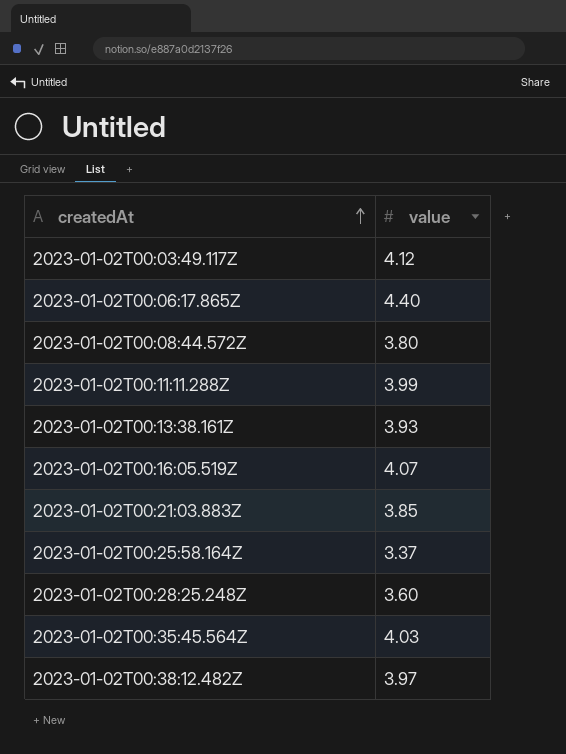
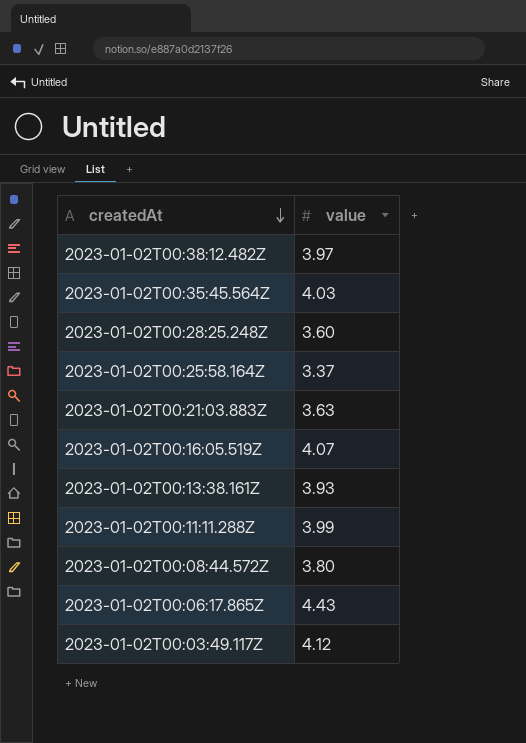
row order: createdAt ascending -> createdAt descending
2023-01-02T00:21:03.883Z | value: 3.85 -> 3.63
2023-01-02T00:06:17.865Z | value: 4.40 -> 4.43

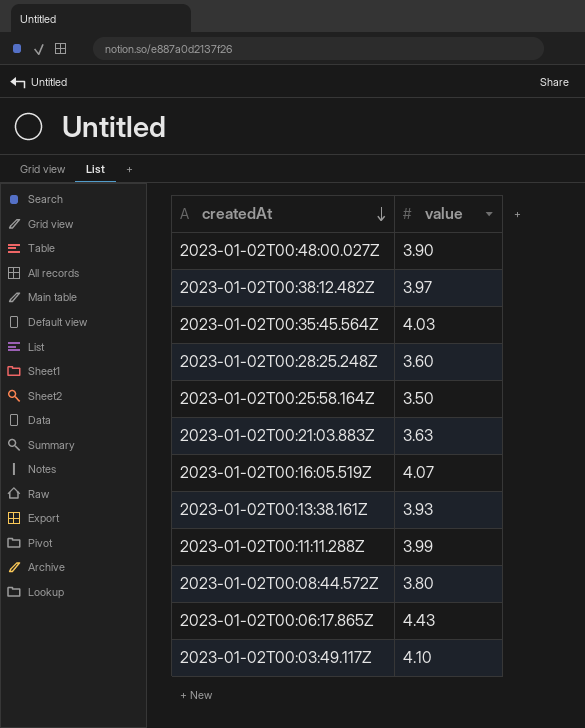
row 2023-01-02T00:48:00.027Z: none -> 3.90
2023-01-02T00:25:58.164Z | value: 3.37 -> 3.50
2023-01-02T00:03:49.117Z | value: 4.12 -> 4.10

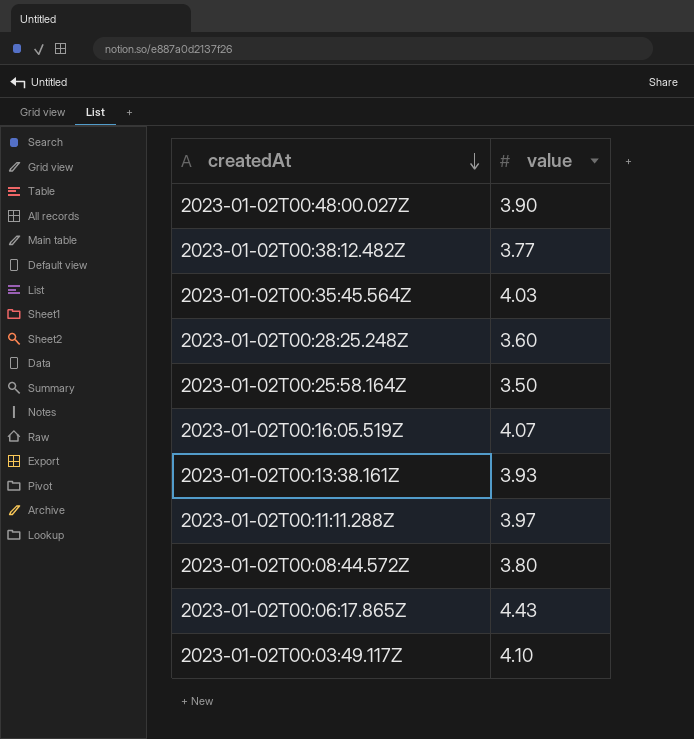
row 2023-01-02T00:21:03.883Z: 3.63 -> none
2023-01-02T00:38:12.482Z | value: 3.97 -> 3.77
2023-01-02T00:11:11.288Z | value: 3.99 -> 3.97

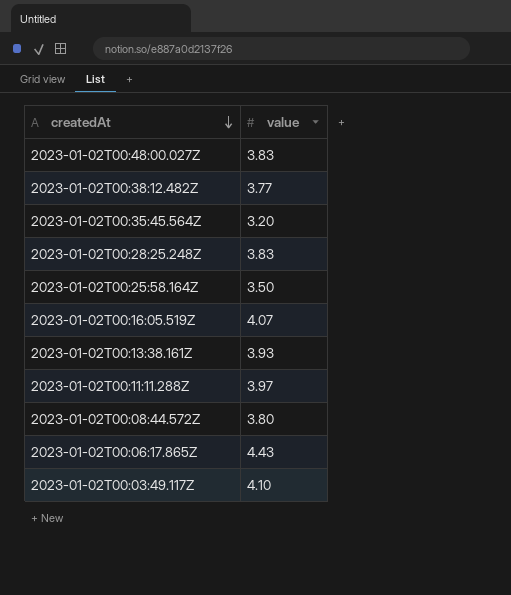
2023-01-02T00:48:00.027Z | value: 3.90 -> 3.83
2023-01-02T00:35:45.564Z | value: 4.03 -> 3.20
2023-01-02T00:28:25.248Z | value: 3.60 -> 3.83

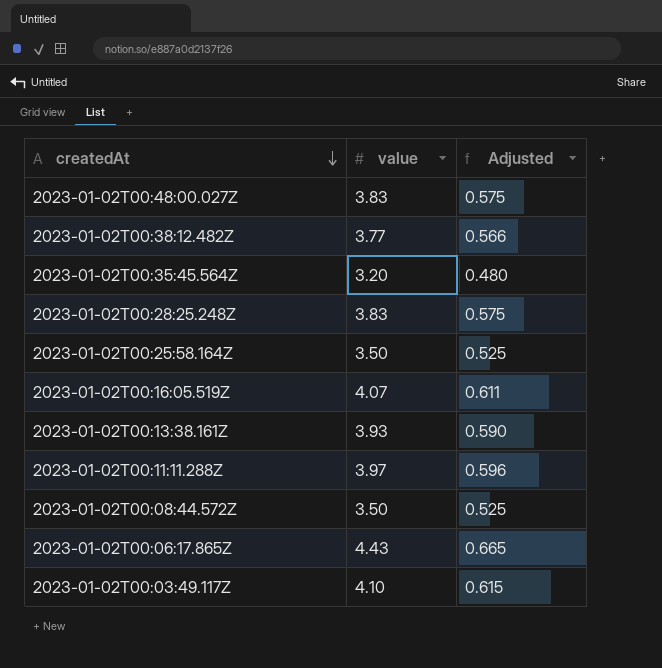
column Adjusted | formula: none -> [value] * 0.15
2023-01-02T00:08:44.572Z | value: 3.80 -> 3.50

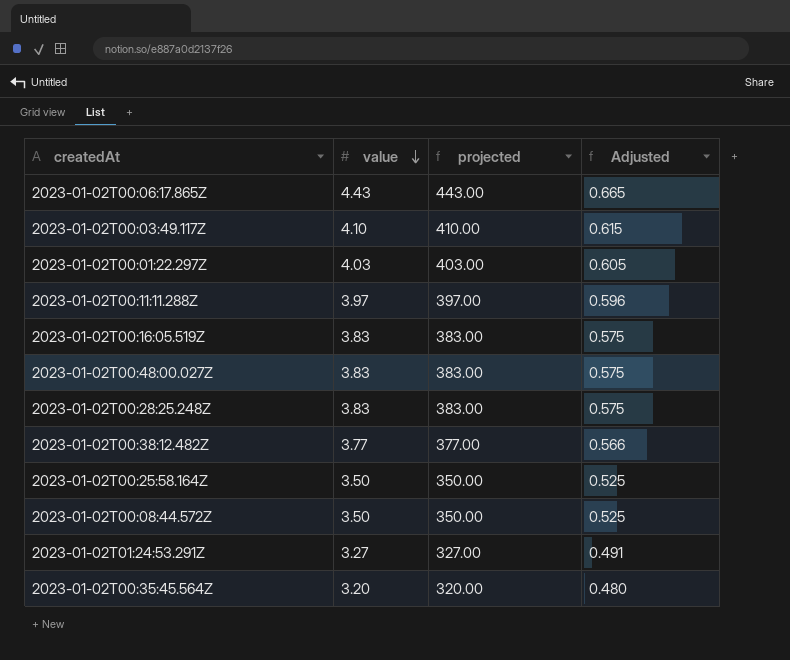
row order: createdAt descending -> value descending
column projected | formula: none -> [value] * 100
row 2023-01-02T00:13:38.161Z: 3.93 | 0.590 -> none
row 2023-01-02T00:01:22.297Z: none -> 4.03 | 403.00 | 0.605
2023-01-02T00:16:05.519Z | value: 4.07 -> 3.83
2023-01-02T00:16:05.519Z | Adjusted: 0.611 -> 0.575
row 2023-01-02T01:24:53.291Z: none -> 3.27 | 327.00 | 0.491

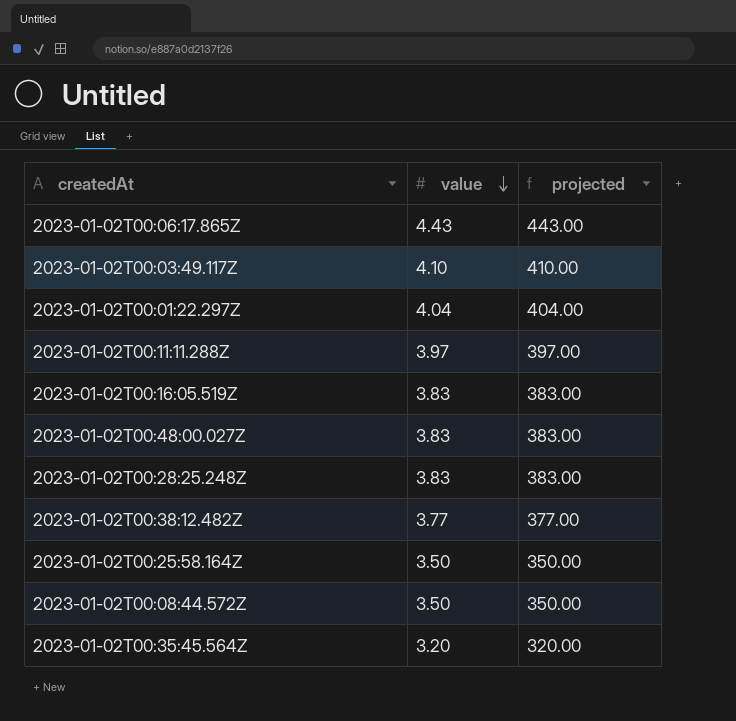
column Adjusted | formula: [value] * 0.15 -> none
row 2023-01-02T01:24:53.291Z: 3.27 | 327.00 | 0.491 -> none
2023-01-02T00:01:22.297Z | value: 4.03 -> 4.04
2023-01-02T00:01:22.297Z | projected: 403.00 -> 404.00

